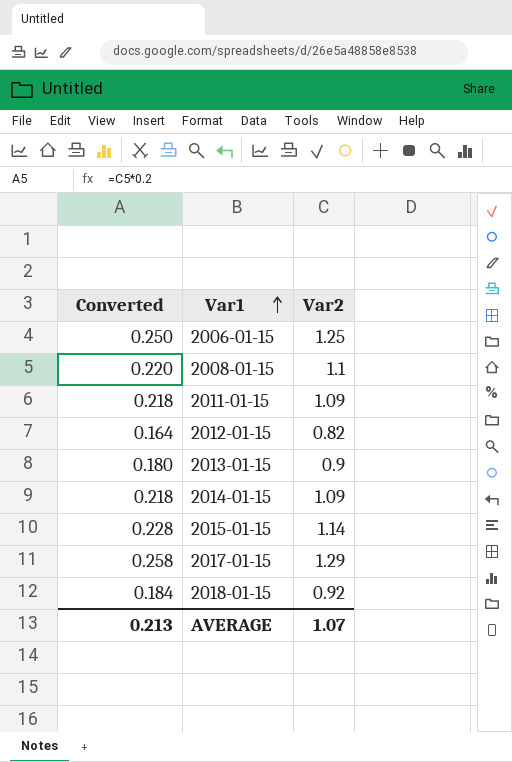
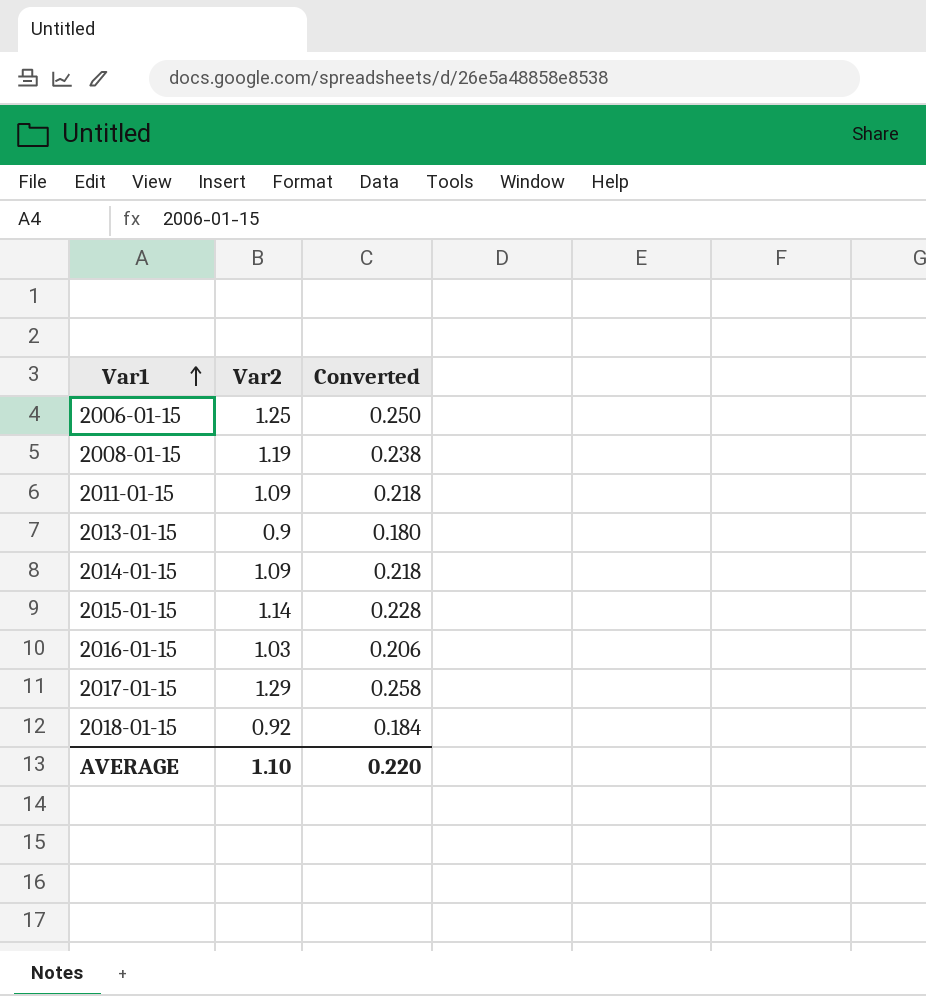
column Converted | position: 1 -> 3
row 2012-01-15: 0.164 | 0.82 -> none
2008-01-15 | Var2: 1.1 -> 1.19
2008-01-15 | Converted: 0.220 -> 0.238
row 2016-01-15: none -> 1.03 | 0.206
AVERAGE | Var2: 1.07 -> 1.10
AVERAGE | Converted: 0.213 -> 0.220

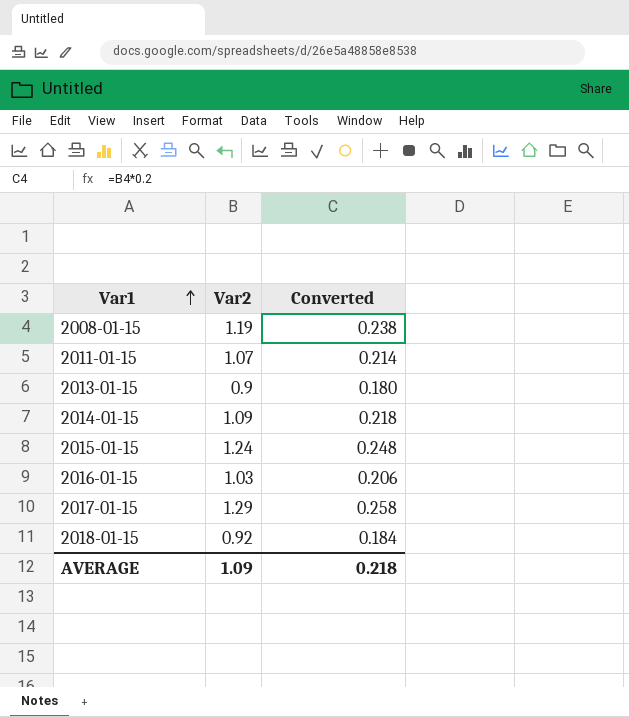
row 2006-01-15: 1.25 | 0.250 -> none
2011-01-15 | Var2: 1.09 -> 1.07
2011-01-15 | Converted: 0.218 -> 0.214
2015-01-15 | Var2: 1.14 -> 1.24
2015-01-15 | Converted: 0.228 -> 0.248
AVERAGE | Var2: 1.10 -> 1.09
AVERAGE | Converted: 0.220 -> 0.218

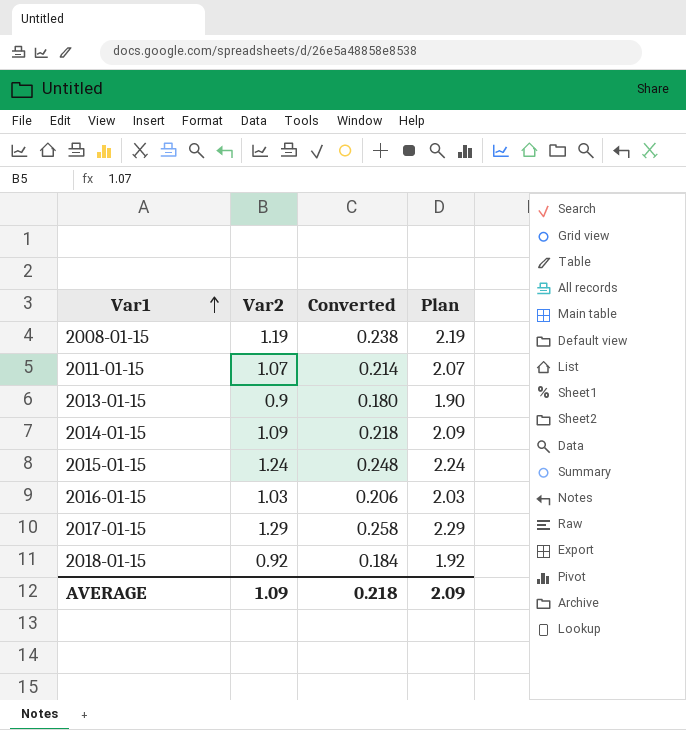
column Plan | formula: none -> [Var2] + 1

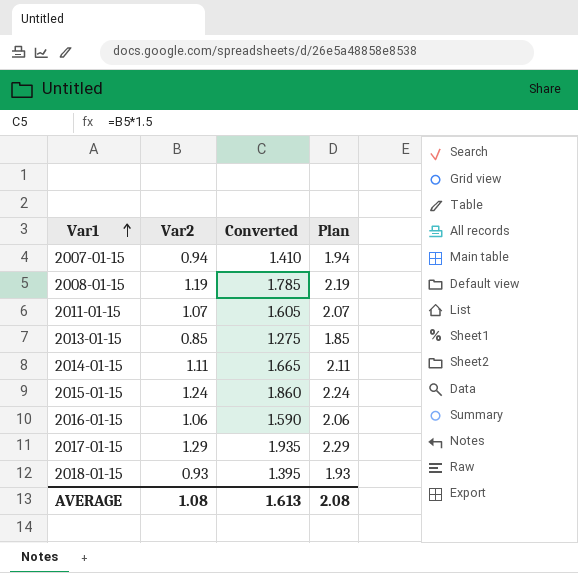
column Converted | formula: [Var2] * 0.2 -> [Var2] * 1.5
row 2007-01-15: none -> 0.94 | 1.410 | 1.94
2013-01-15 | Var2: 0.9 -> 0.85
2013-01-15 | Plan: 1.90 -> 1.85
2014-01-15 | Var2: 1.09 -> 1.11
2014-01-15 | Plan: 2.09 -> 2.11
2016-01-15 | Var2: 1.03 -> 1.06
2016-01-15 | Plan: 2.03 -> 2.06
2018-01-15 | Var2: 0.92 -> 0.93
2018-01-15 | Plan: 1.92 -> 1.93
AVERAGE | Var2: 1.09 -> 1.08
AVERAGE | Converted: 0.218 -> 1.613
AVERAGE | Plan: 2.09 -> 2.08

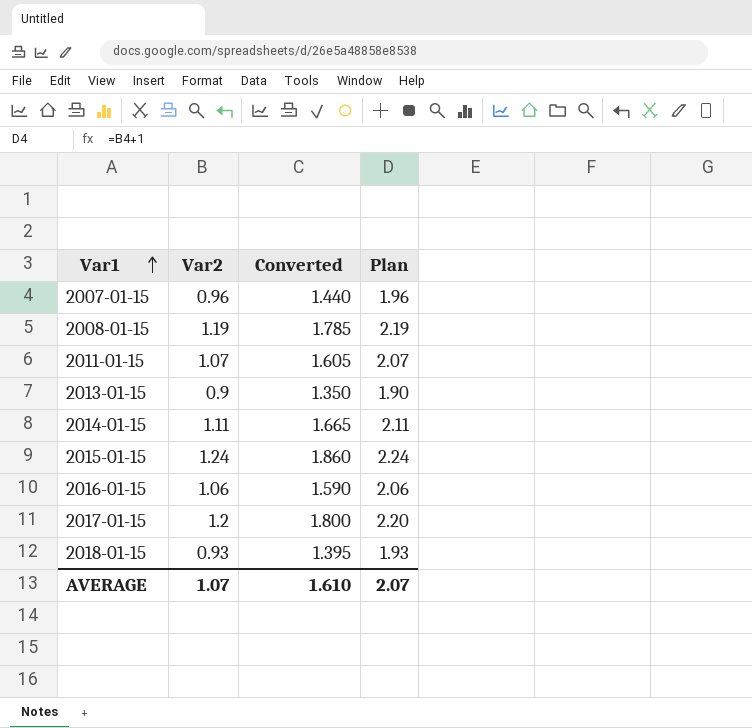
2007-01-15 | Var2: 0.94 -> 0.96
2007-01-15 | Converted: 1.410 -> 1.440
2007-01-15 | Plan: 1.94 -> 1.96
2013-01-15 | Var2: 0.85 -> 0.9
2013-01-15 | Converted: 1.275 -> 1.350
2013-01-15 | Plan: 1.85 -> 1.90
2017-01-15 | Var2: 1.29 -> 1.2
2017-01-15 | Converted: 1.935 -> 1.800
2017-01-15 | Plan: 2.29 -> 2.20
AVERAGE | Var2: 1.08 -> 1.07
AVERAGE | Converted: 1.613 -> 1.610
AVERAGE | Plan: 2.08 -> 2.07

